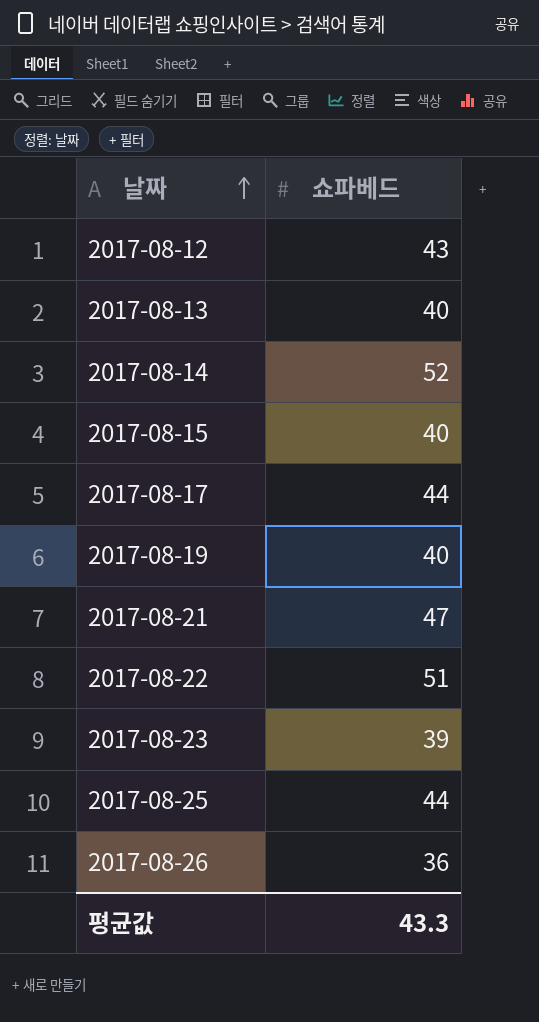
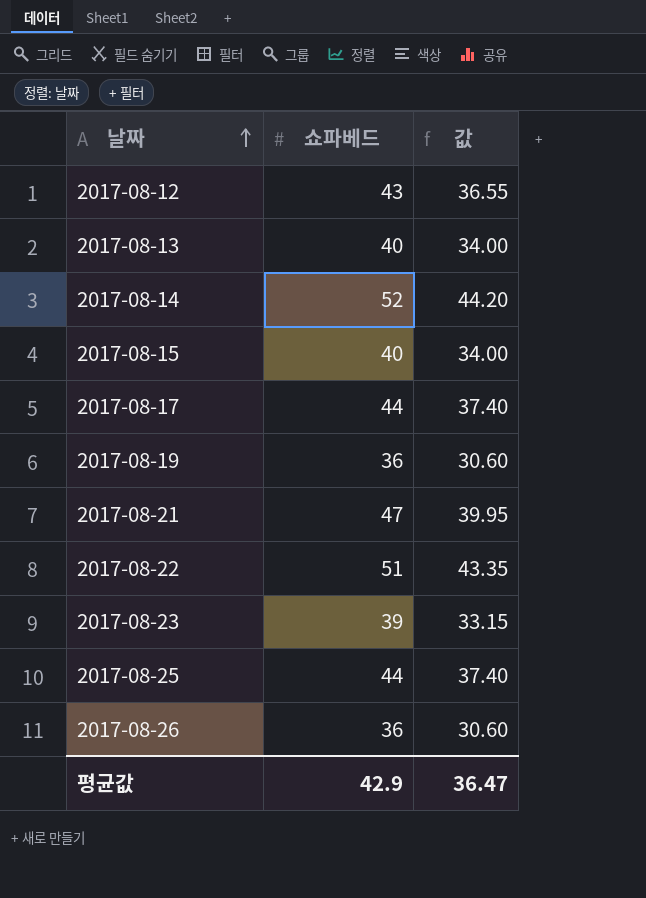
column 값 | formula: none -> [쇼파베드] * 0.85
2017-08-19 | 쇼파베드: 40 -> 36
평균값 | 쇼파베드: 43.3 -> 42.9

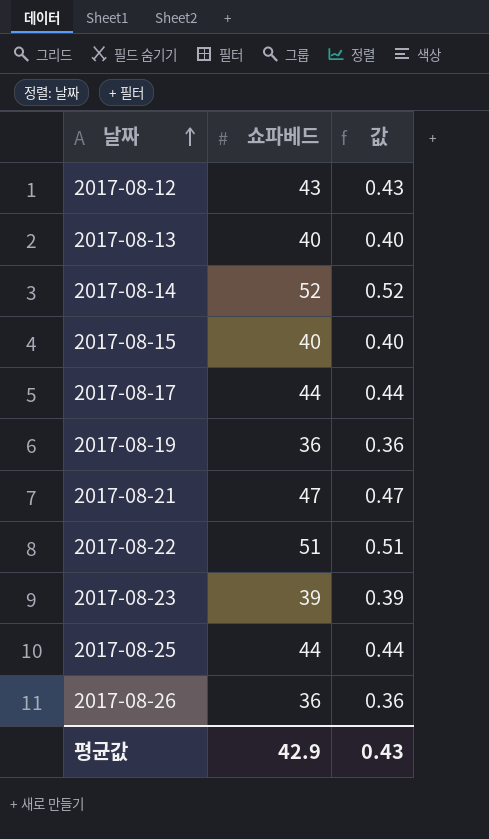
column 값 | formula: [쇼파베드] * 0.85 -> [쇼파베드] * 0.01
평균값 | 값: 36.47 -> 0.43

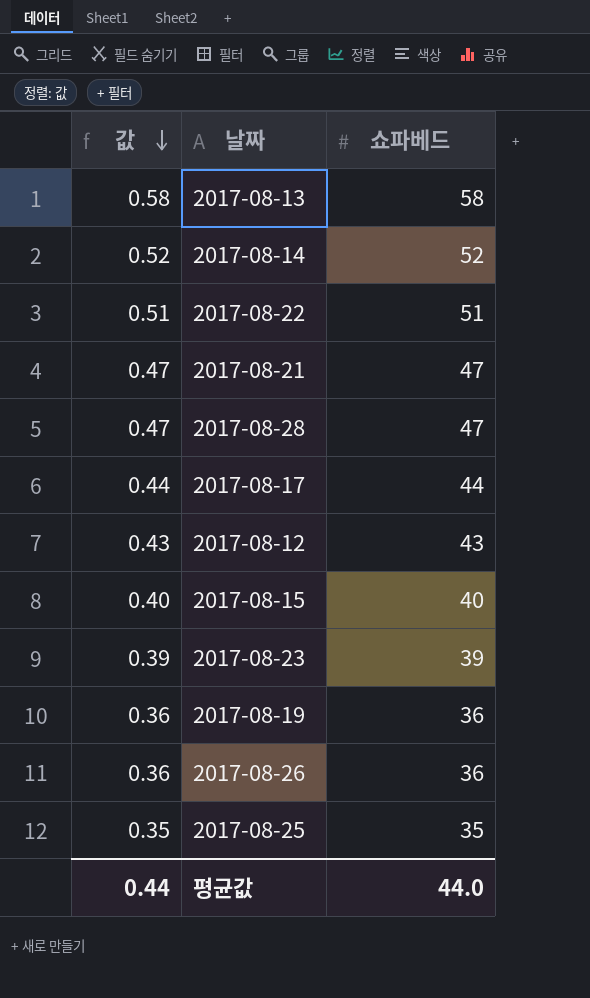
row order: 날짜 ascending -> 값 descending
column 값 | position: 3 -> 1
2017-08-13 | 값: 0.40 -> 0.58
2017-08-13 | 쇼파베드: 40 -> 58
row 2017-08-28: none -> 0.47 | 47
2017-08-25 | 값: 0.44 -> 0.35
2017-08-25 | 쇼파베드: 44 -> 35
평균값 | 값: 0.43 -> 0.44
평균값 | 쇼파베드: 42.9 -> 44.0

